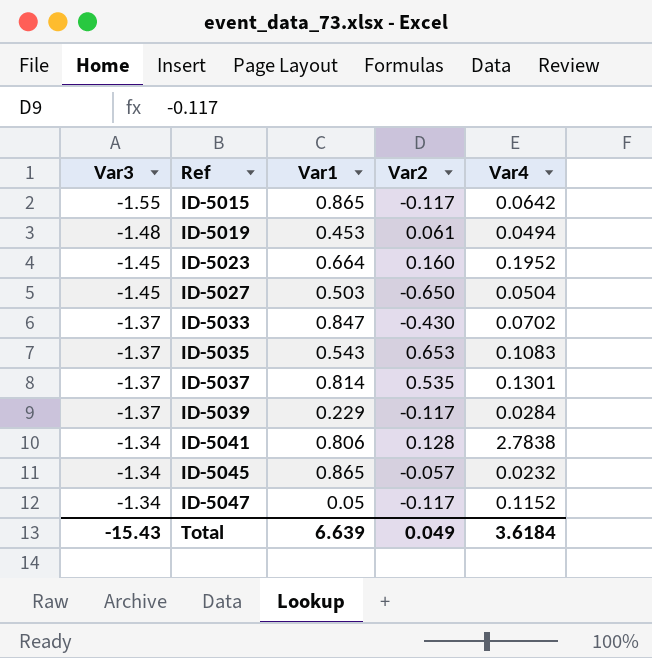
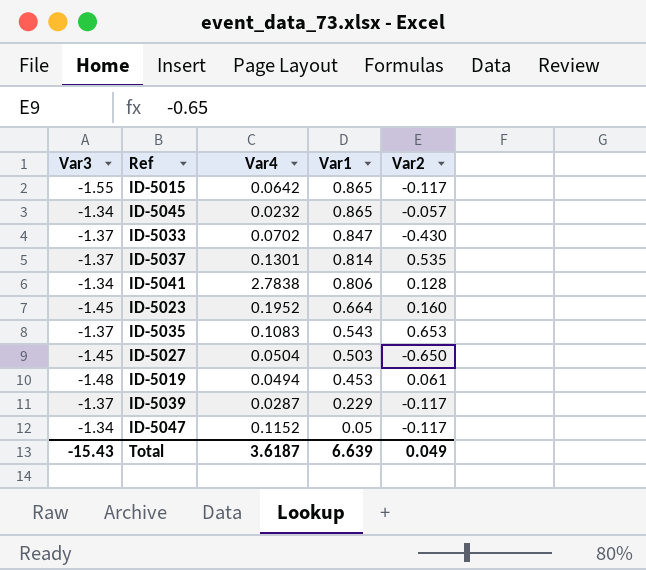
row order: Var3 ascending -> Var1 descending
column Var4 | position: 5 -> 3
ID-5039 | Var4: 0.0284 -> 0.0287
Total | Var4: 3.6184 -> 3.6187

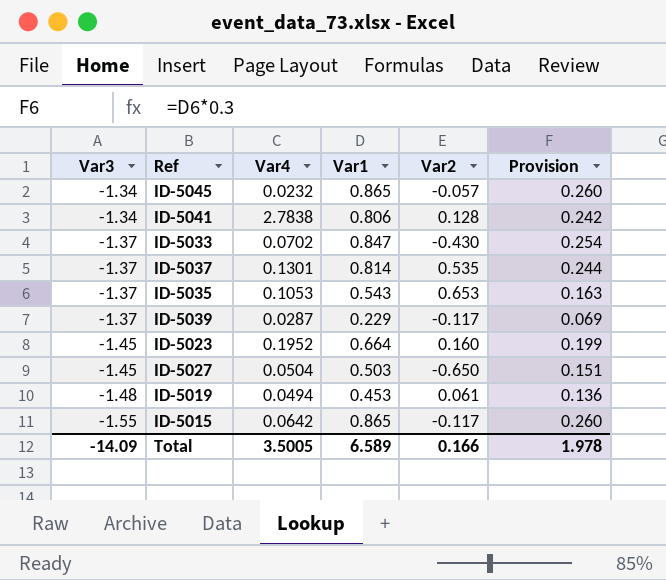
row order: Var1 descending -> Var3 descending
column Provision | formula: none -> [Var1] * 0.3
row ID-5047: -1.34 | 0.1152 | 0.05 | -0.117 -> none
ID-5035 | Var4: 0.1083 -> 0.1053
Total | Var3: -15.43 -> -14.09
Total | Var4: 3.6187 -> 3.5005
Total | Var1: 6.639 -> 6.589
Total | Var2: 0.049 -> 0.166

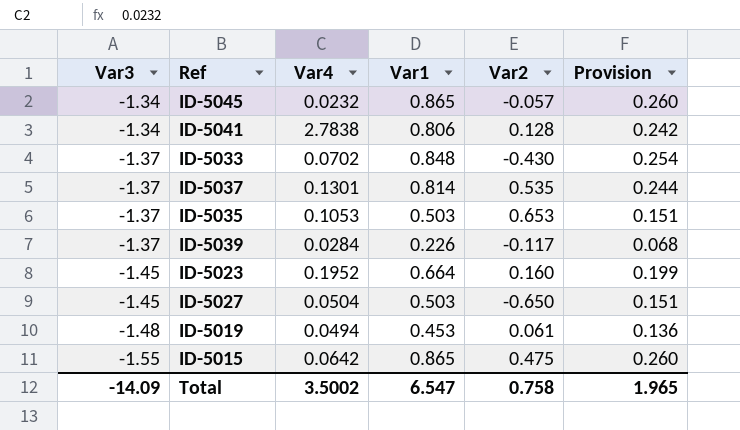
ID-5033 | Var1: 0.847 -> 0.848
ID-5035 | Var1: 0.543 -> 0.503
ID-5035 | Provision: 0.163 -> 0.151
ID-5039 | Var4: 0.0287 -> 0.0284
ID-5039 | Var1: 0.229 -> 0.226
ID-5039 | Provision: 0.069 -> 0.068
ID-5015 | Var2: -0.117 -> 0.475
Total | Var4: 3.5005 -> 3.5002
Total | Var1: 6.589 -> 6.547
Total | Var2: 0.166 -> 0.758
Total | Provision: 1.978 -> 1.965

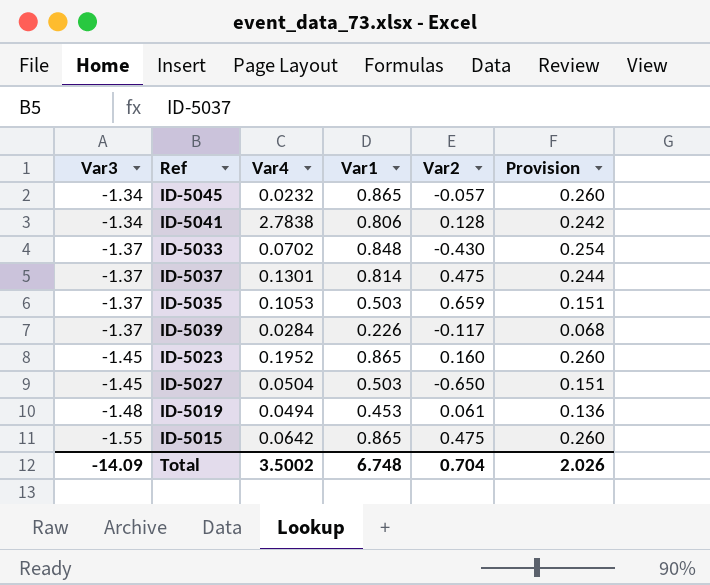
ID-5037 | Var2: 0.535 -> 0.475
ID-5035 | Var2: 0.653 -> 0.659
ID-5023 | Var1: 0.664 -> 0.865
ID-5023 | Provision: 0.199 -> 0.260
Total | Var1: 6.547 -> 6.748
Total | Var2: 0.758 -> 0.704
Total | Provision: 1.965 -> 2.026

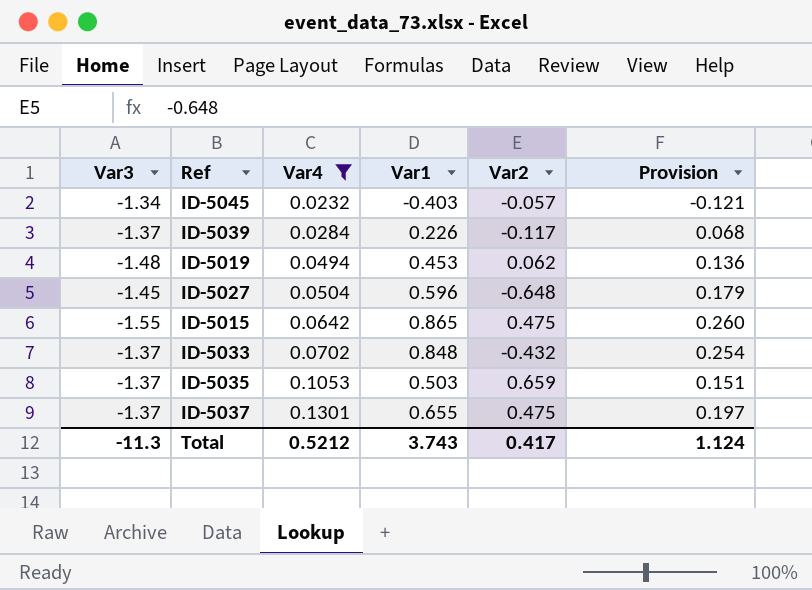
filter: none -> Var4 <= 0.1301
row order: Var3 descending -> Var4 ascending
ID-5045 | Var1: 0.865 -> -0.403
ID-5045 | Provision: 0.260 -> -0.121
ID-5019 | Var2: 0.061 -> 0.062
ID-5027 | Var1: 0.503 -> 0.596
ID-5027 | Var2: -0.650 -> -0.648
ID-5027 | Provision: 0.151 -> 0.179
ID-5033 | Var2: -0.430 -> -0.432
ID-5037 | Var1: 0.814 -> 0.655
ID-5037 | Provision: 0.244 -> 0.197
Total | Var3: -14.09 -> -11.3
Total | Var4: 3.5002 -> 0.5212
Total | Var1: 6.748 -> 3.743
Total | Var2: 0.704 -> 0.417
Total | Provision: 2.026 -> 1.124

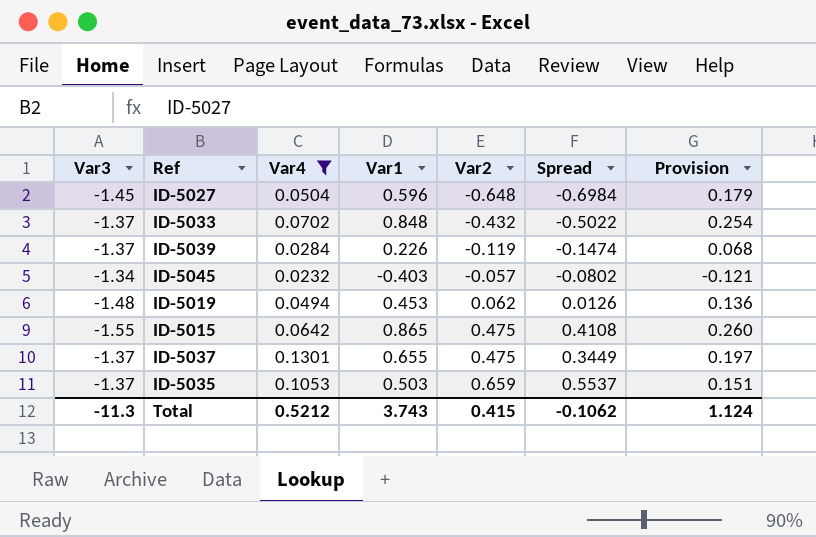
row order: Var4 ascending -> Var2 ascending
column Spread | formula: none -> [Var2] - [Var4]
ID-5039 | Var2: -0.117 -> -0.119
Total | Var2: 0.417 -> 0.415

